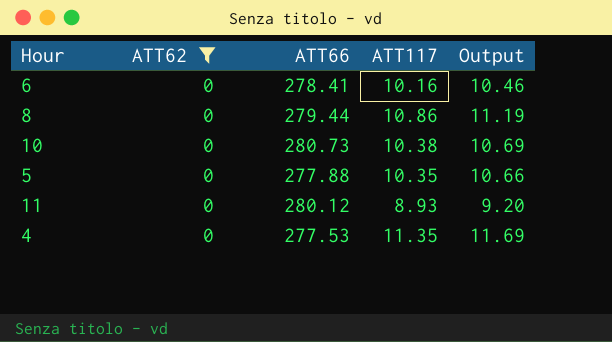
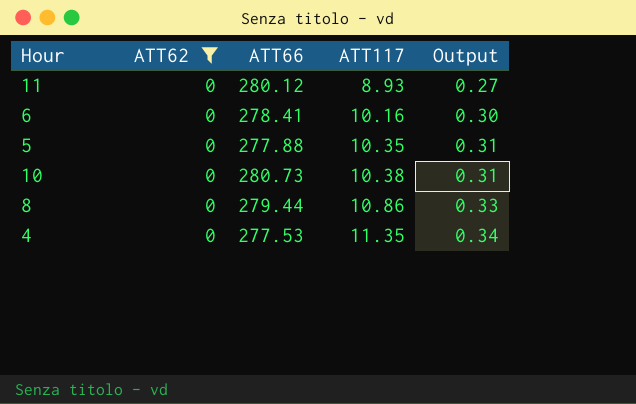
row order: none -> ATT117 ascending
column Output | formula: [ATT117] * 1.03 -> [ATT117] * 0.03

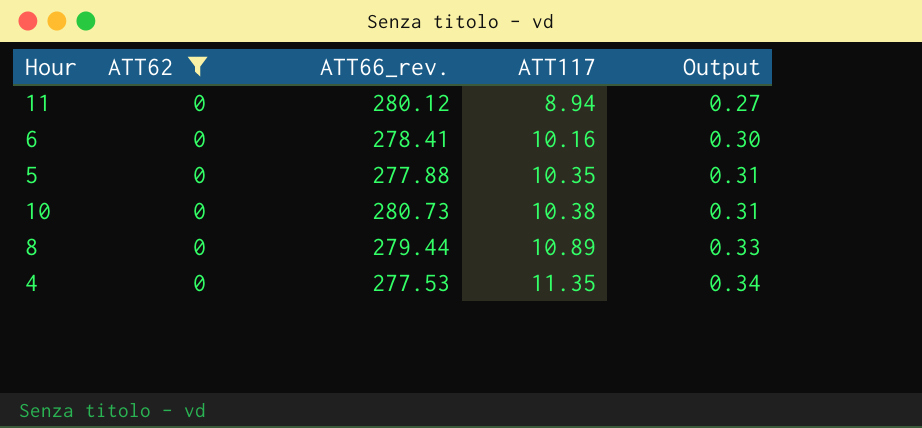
column name: ATT66 -> ATT66_rev.
11 | ATT117: 8.93 -> 8.94
8 | ATT117: 10.86 -> 10.89

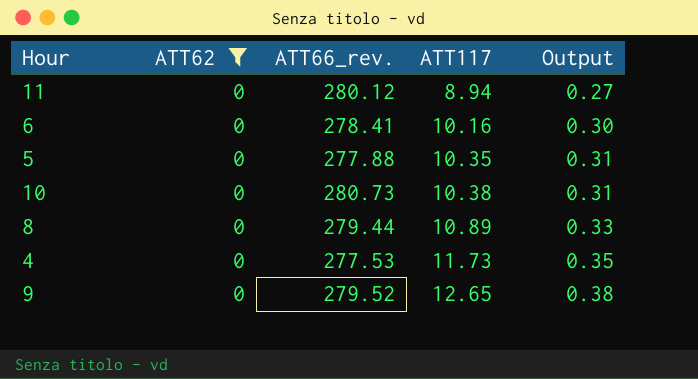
4 | ATT117: 11.35 -> 11.73
4 | Output: 0.34 -> 0.35
row 9: none -> 0 | 279.52 | 12.65 | 0.38

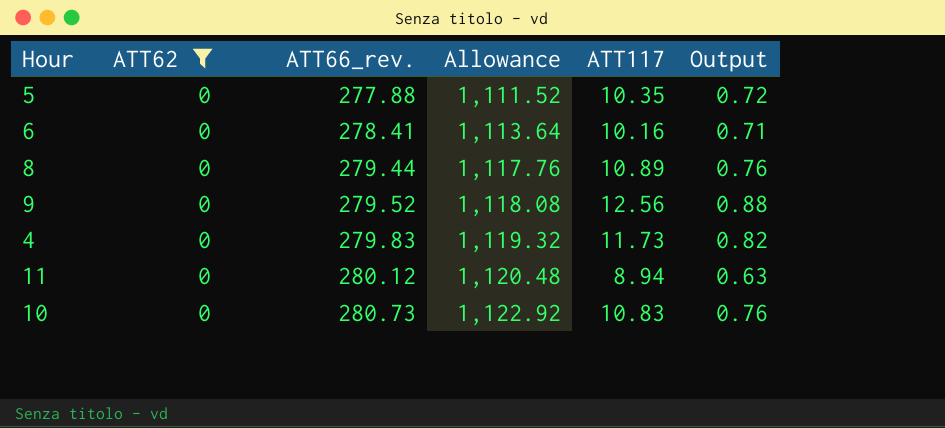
row order: ATT117 ascending -> ATT66_rev. ascending
column Allowance | formula: none -> [ATT66_rev.] * 4
column Output | formula: [ATT117] * 0.03 -> [ATT117] * 0.07
9 | ATT117: 12.65 -> 12.56
4 | ATT66_rev.: 277.53 -> 279.83
10 | ATT117: 10.38 -> 10.83

